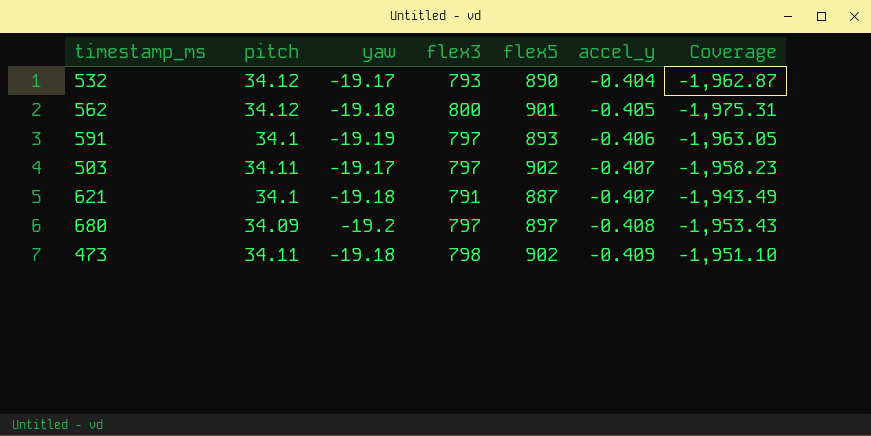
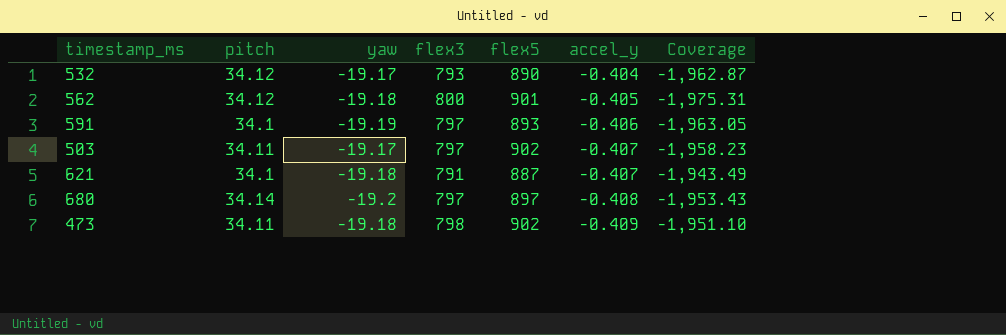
680 | pitch: 34.09 -> 34.14

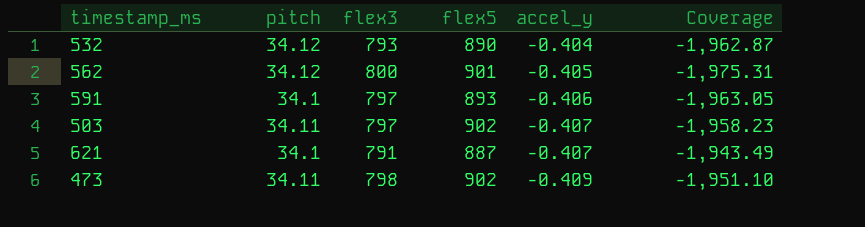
column yaw | position: 3 -> none
row 680: 34.14 | -19.2 | 797 | 897 | -0.408 | -1,953.43 -> none

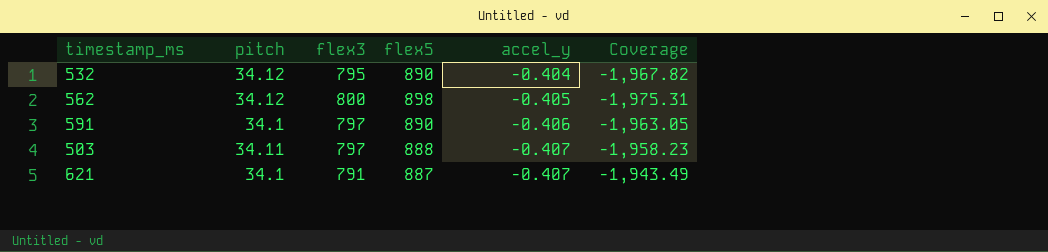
row 473: 34.11 | 798 | 902 | -0.409 | -1,951.10 -> none
532 | flex3: 793 -> 795
532 | Coverage: -1,962.87 -> -1,967.82
562 | flex5: 901 -> 898
591 | flex5: 893 -> 890
503 | flex5: 902 -> 888

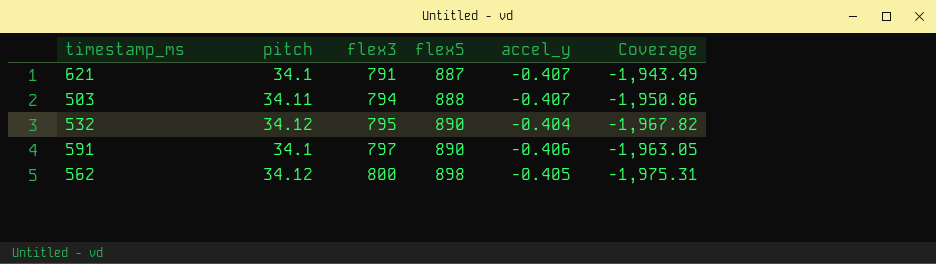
row order: accel_y descending -> flex3 ascending
503 | flex3: 797 -> 794
503 | Coverage: -1,958.23 -> -1,950.86

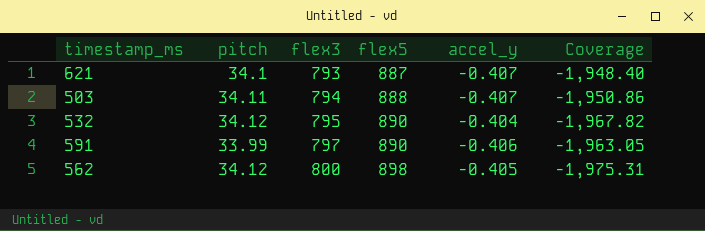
621 | flex3: 791 -> 793
621 | Coverage: -1,943.49 -> -1,948.40
591 | pitch: 34.1 -> 33.99

